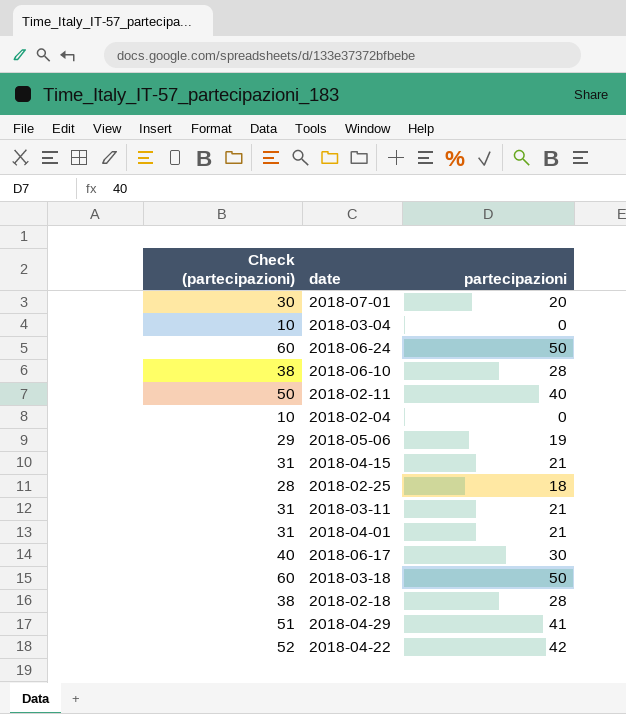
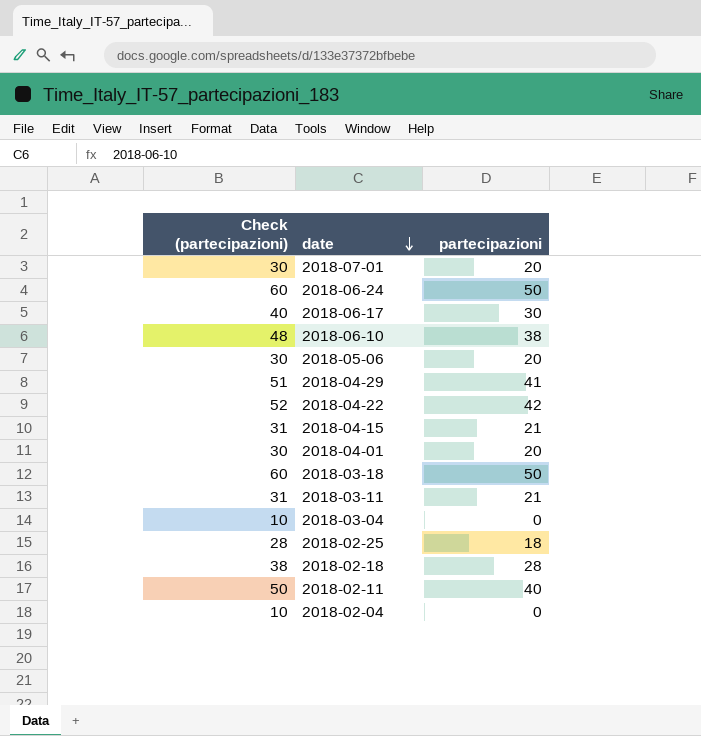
row order: none -> date descending
2018-06-10 | Check (partecipazioni): 38 -> 48
2018-06-10 | partecipazioni: 28 -> 38
2018-05-06 | Check (partecipazioni): 29 -> 30
2018-05-06 | partecipazioni: 19 -> 20
2018-04-01 | Check (partecipazioni): 31 -> 30
2018-04-01 | partecipazioni: 21 -> 20

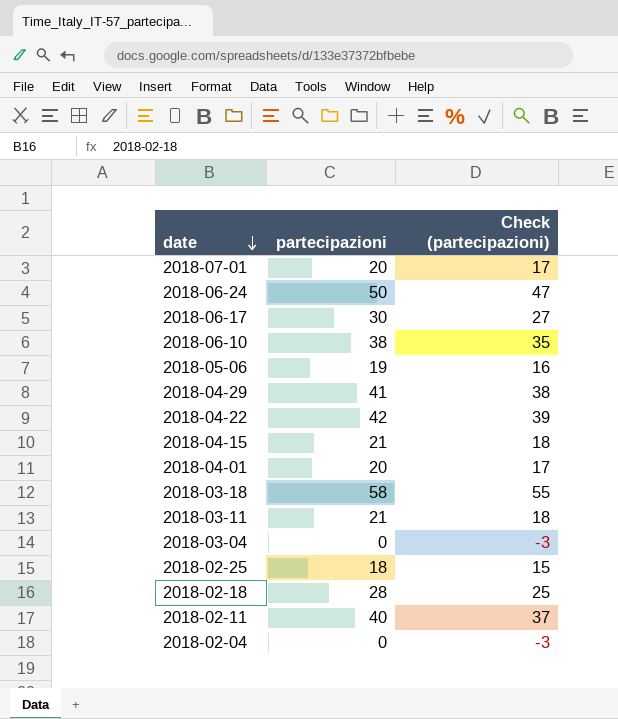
column Check (partecipazioni) | formula: [partecipazioni] + 10 -> [partecipazioni] - 3
column Check (partecipazioni) | position: 1 -> 3
2018-05-06 | partecipazioni: 20 -> 19
2018-03-18 | partecipazioni: 50 -> 58

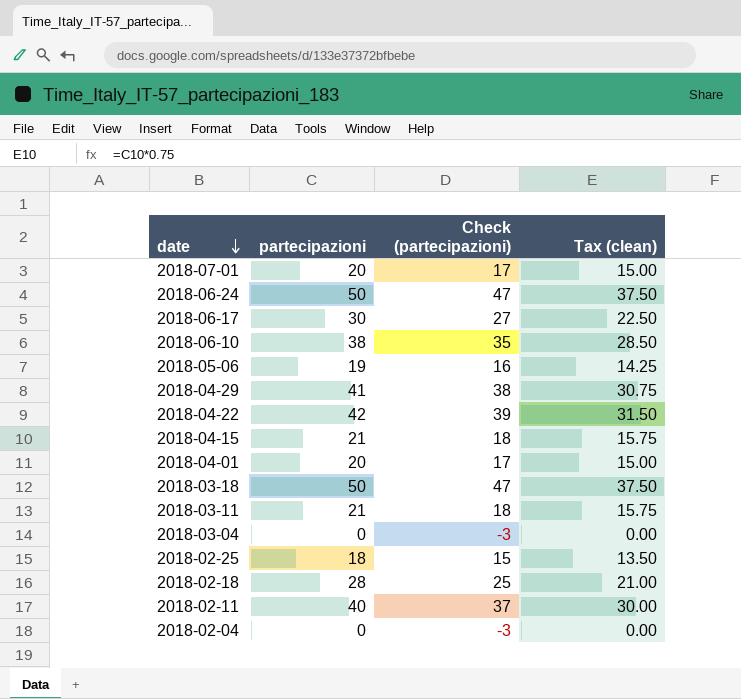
column Tax (clean) | formula: none -> [partecipazioni] * 0.75
2018-03-18 | partecipazioni: 58 -> 50
2018-03-18 | Check (partecipazioni): 55 -> 47

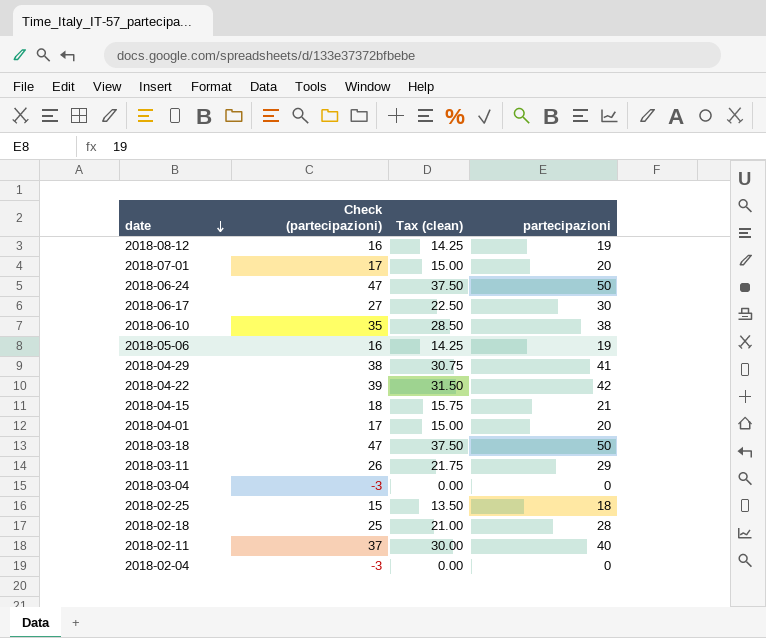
column partecipazioni | position: 2 -> 4
row 2018-08-12: none -> 16 | 14.25 | 19
2018-03-11 | Check (partecipazioni): 18 -> 26
2018-03-11 | Tax (clean): 15.75 -> 21.75
2018-03-11 | partecipazioni: 21 -> 29

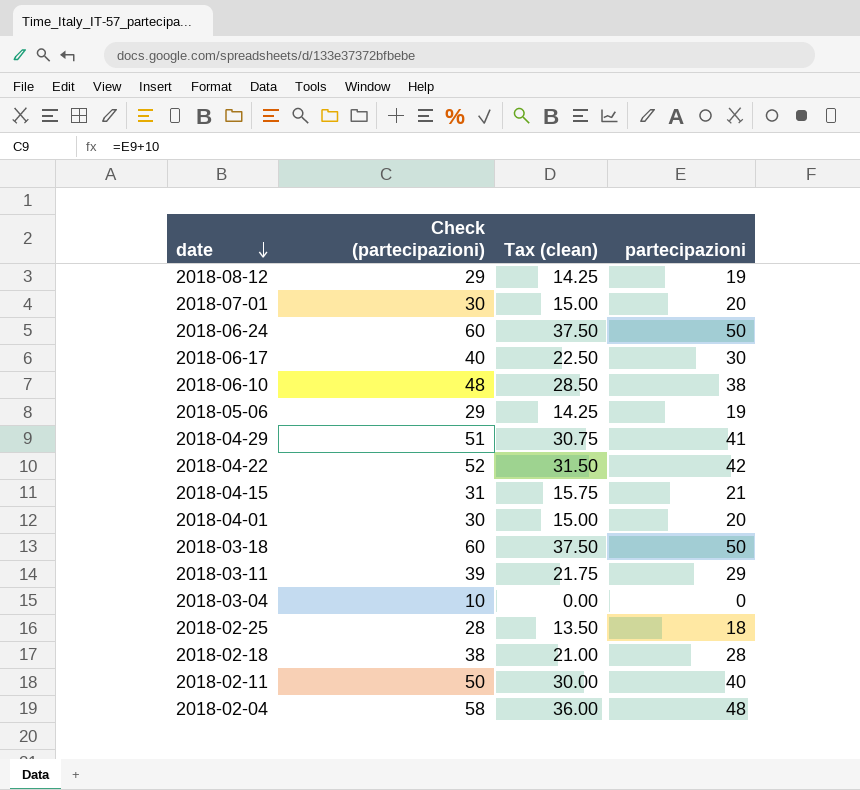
column Check (partecipazioni) | formula: [partecipazioni] - 3 -> [partecipazioni] + 10
2018-02-04 | Tax (clean): 0.00 -> 36.00
2018-02-04 | partecipazioni: 0 -> 48

